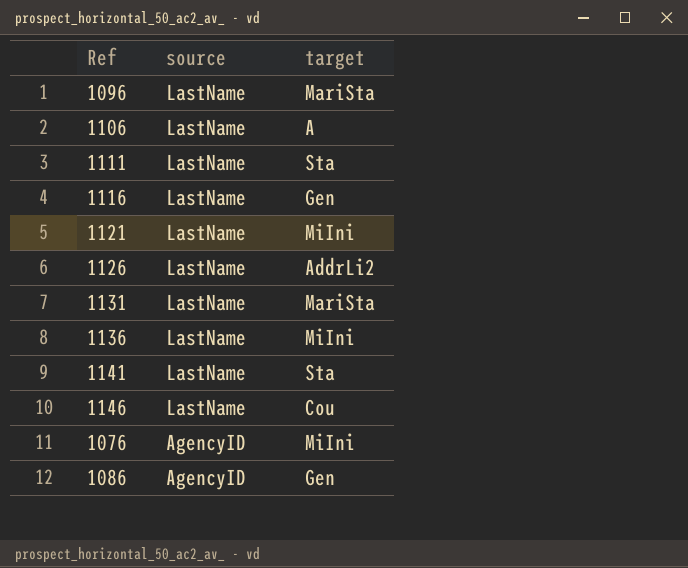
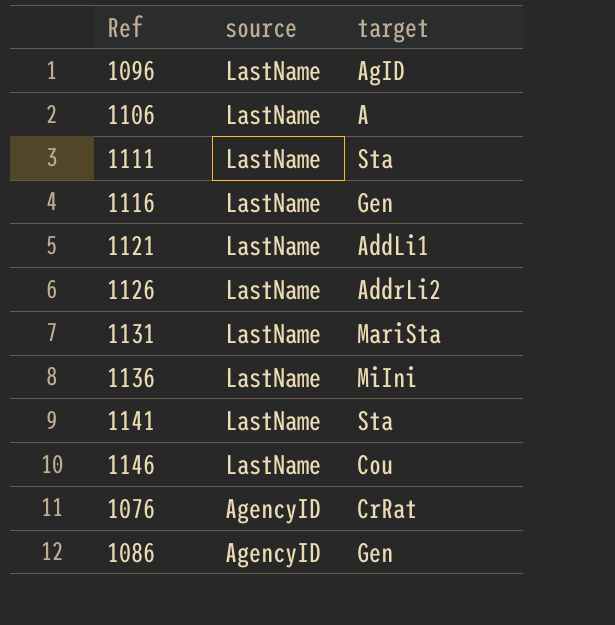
1096 | target: MariSta -> AgID
1121 | target: MiIni -> AddLi1
1076 | target: MiIni -> CrRat

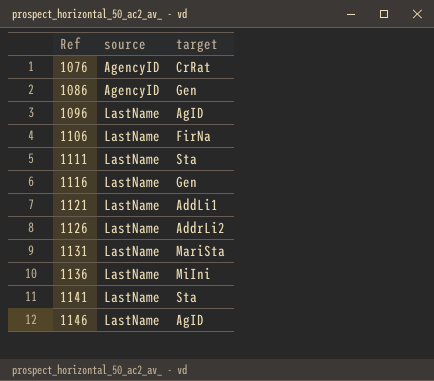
row order: source descending -> Ref ascending
1106 | target: A -> FirNa
1146 | target: Cou -> AgID

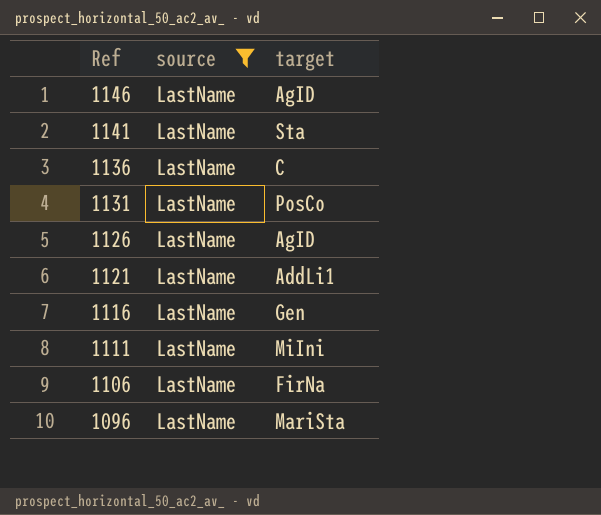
filter: none -> source = LastName
row order: Ref ascending -> Ref descending
1136 | target: MiIni -> C
1131 | target: MariSta -> PosCo
1126 | target: AddrLi2 -> AgID
1111 | target: Sta -> MiIni
1096 | target: AgID -> MariSta

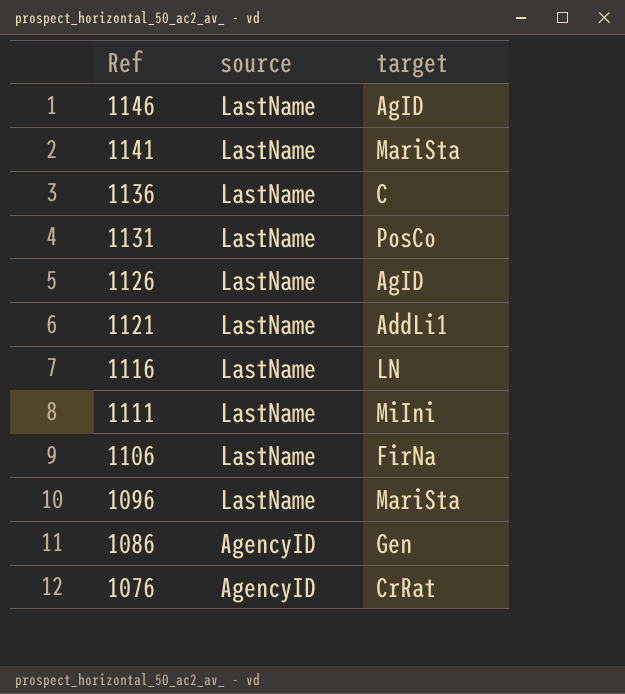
filter: source = LastName -> none
1141 | target: Sta -> MariSta
1116 | target: Gen -> LN

